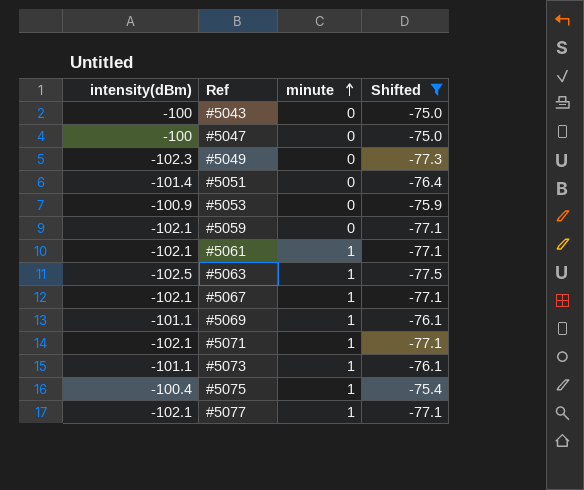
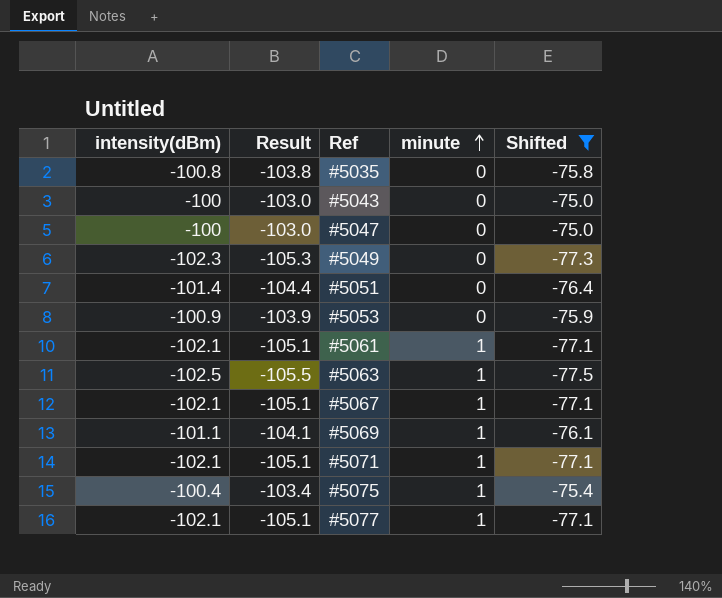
column Result | formula: none -> [intensity(dBm)] - 3
row #5059: -102.1 | 0 | -77.1 -> none
row #5073: -101.1 | 1 | -76.1 -> none
row #5035: none -> -100.8 | -103.8 | 0 | -75.8

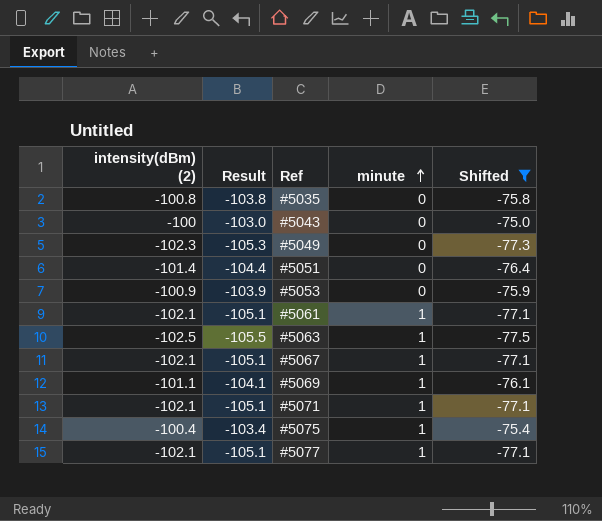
column name: intensity(dBm) -> intensity(dBm) (2)
row #5047: -100 | -103.0 | 0 | -75.0 -> none

